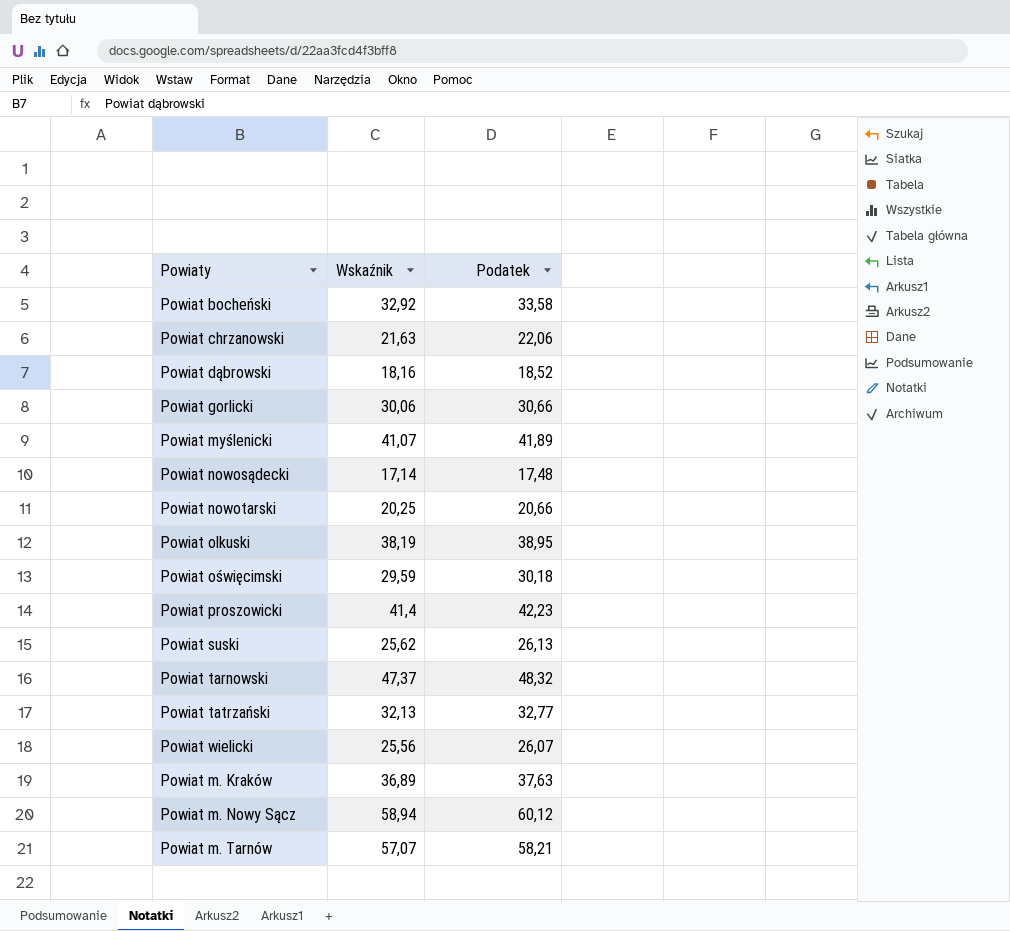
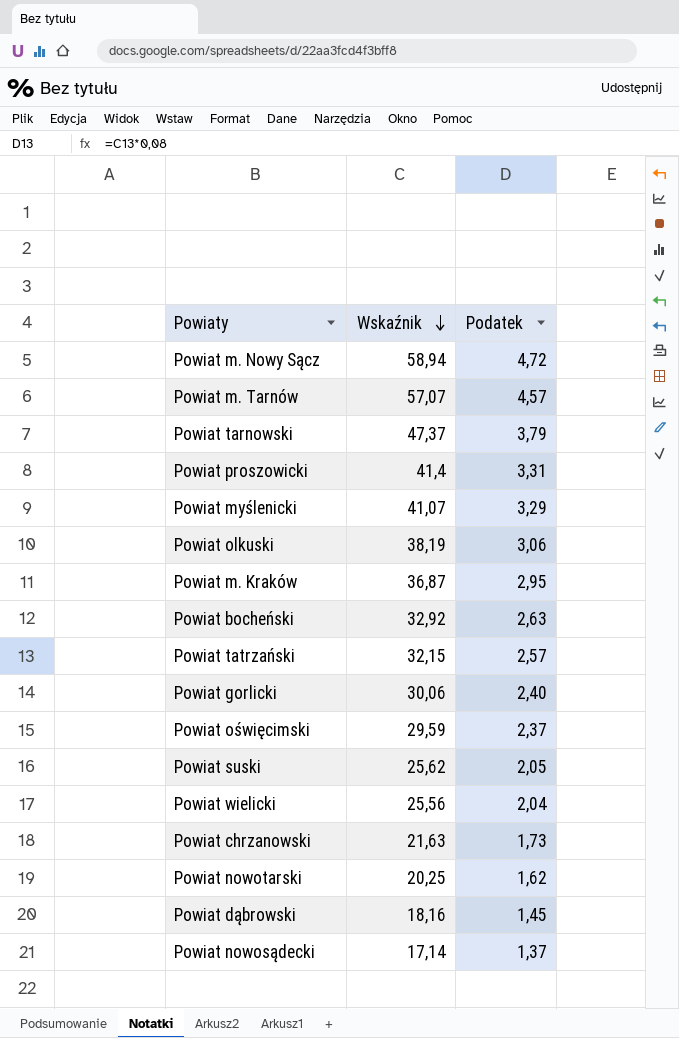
row order: none -> Wskaźnik descending
column Podatek | formula: [Wskaźnik] * 1,02 -> [Wskaźnik] * 0,08
Powiat m. Kraków | Wskaźnik: 36,89 -> 36,87
Powiat tatrzański | Wskaźnik: 32,13 -> 32,15

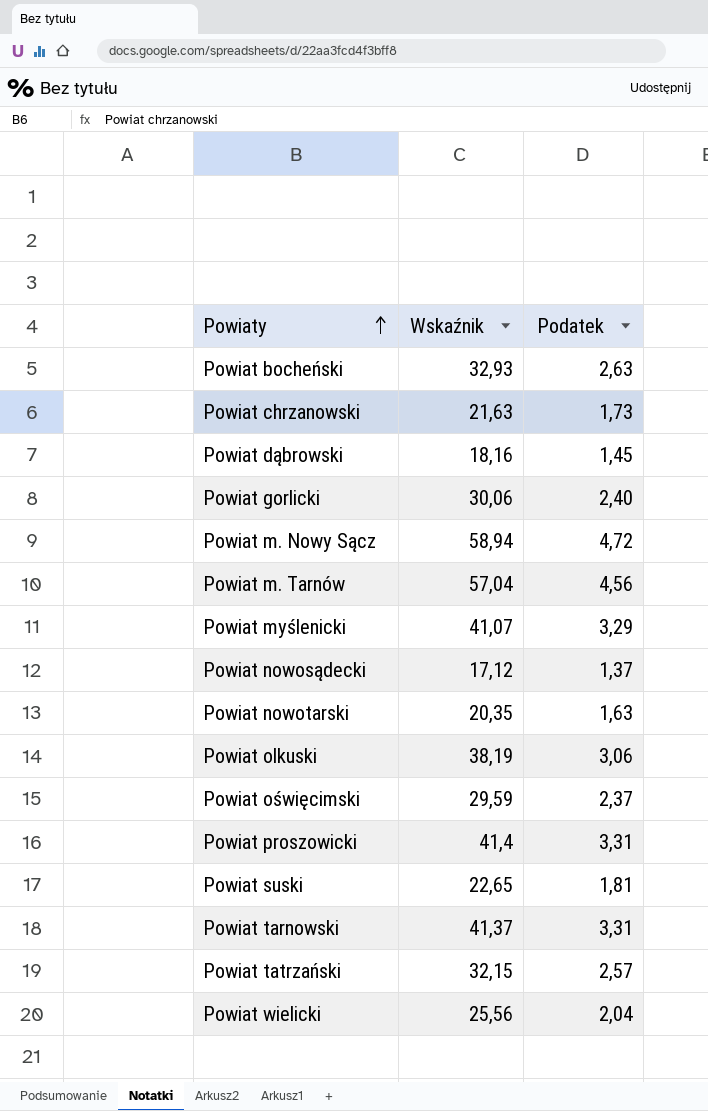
row order: Wskaźnik descending -> Powiaty ascending
row Powiat m. Kraków: 36,87 | 2,95 -> none
Powiat bocheński | Wskaźnik: 32,92 -> 32,93
Powiat m. Tarnów | Wskaźnik: 57,07 -> 57,04
Powiat m. Tarnów | Podatek: 4,57 -> 4,56
Powiat nowosądecki | Wskaźnik: 17,14 -> 17,12
Powiat nowotarski | Wskaźnik: 20,25 -> 20,35
Powiat nowotarski | Podatek: 1,62 -> 1,63
Powiat suski | Wskaźnik: 25,62 -> 22,65
Powiat suski | Podatek: 2,05 -> 1,81
Powiat tarnowski | Wskaźnik: 47,37 -> 41,37
Powiat tarnowski | Podatek: 3,79 -> 3,31

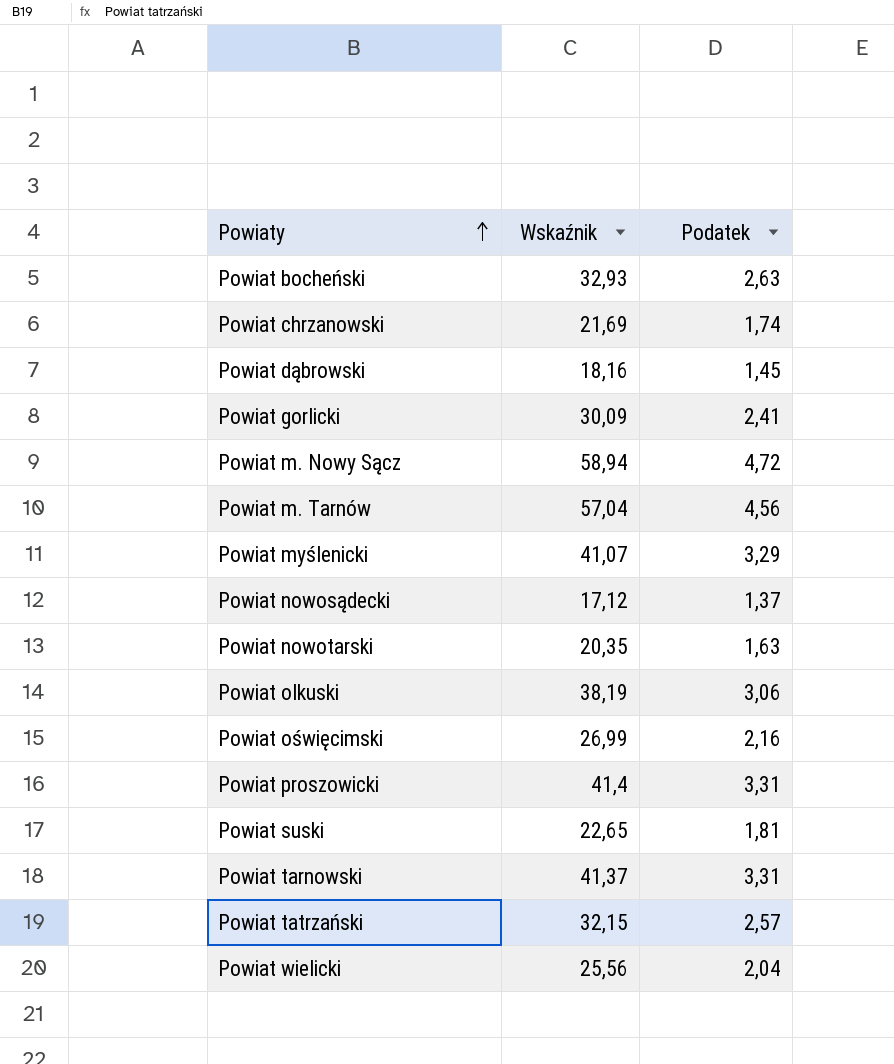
Powiat chrzanowski | Wskaźnik: 21,63 -> 21,69
Powiat chrzanowski | Podatek: 1,73 -> 1,74
Powiat gorlicki | Wskaźnik: 30,06 -> 30,09
Powiat gorlicki | Podatek: 2,40 -> 2,41
Powiat oświęcimski | Wskaźnik: 29,59 -> 26,99
Powiat oświęcimski | Podatek: 2,37 -> 2,16

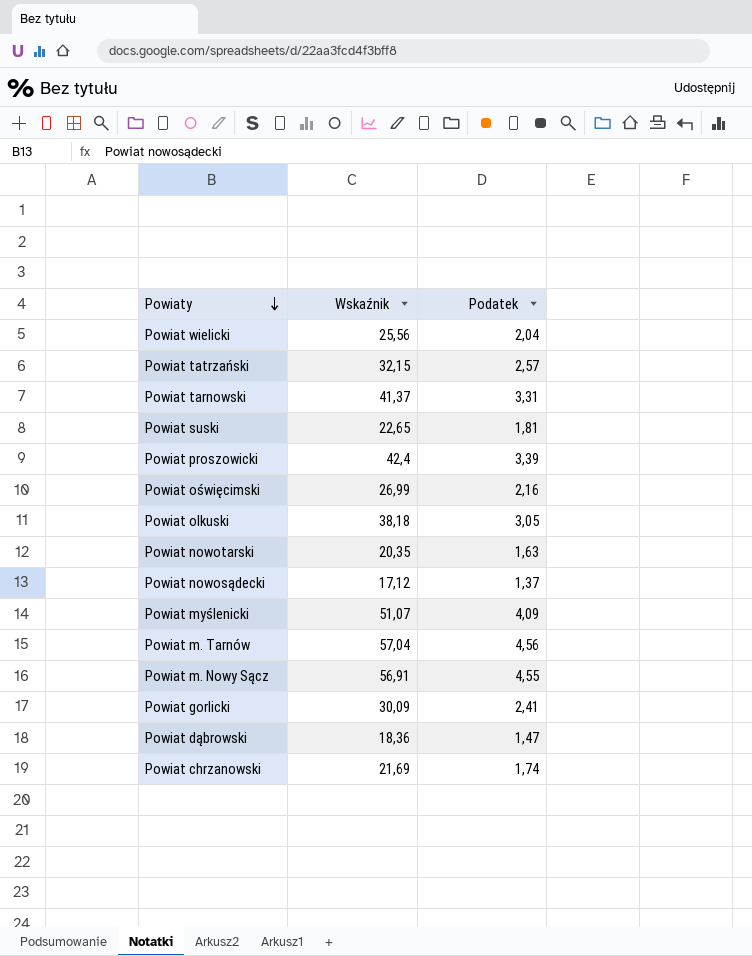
row order: Powiaty ascending -> Powiaty descending
row Powiat bocheński: 32,93 | 2,63 -> none
Powiat proszowicki | Wskaźnik: 41,4 -> 42,4
Powiat proszowicki | Podatek: 3,31 -> 3,39
Powiat olkuski | Wskaźnik: 38,19 -> 38,18
Powiat olkuski | Podatek: 3,06 -> 3,05
Powiat myślenicki | Wskaźnik: 41,07 -> 51,07
Powiat myślenicki | Podatek: 3,29 -> 4,09
Powiat m. Nowy Sącz | Wskaźnik: 58,94 -> 56,91
Powiat m. Nowy Sącz | Podatek: 4,72 -> 4,55
Powiat dąbrowski | Wskaźnik: 18,16 -> 18,36
Powiat dąbrowski | Podatek: 1,45 -> 1,47

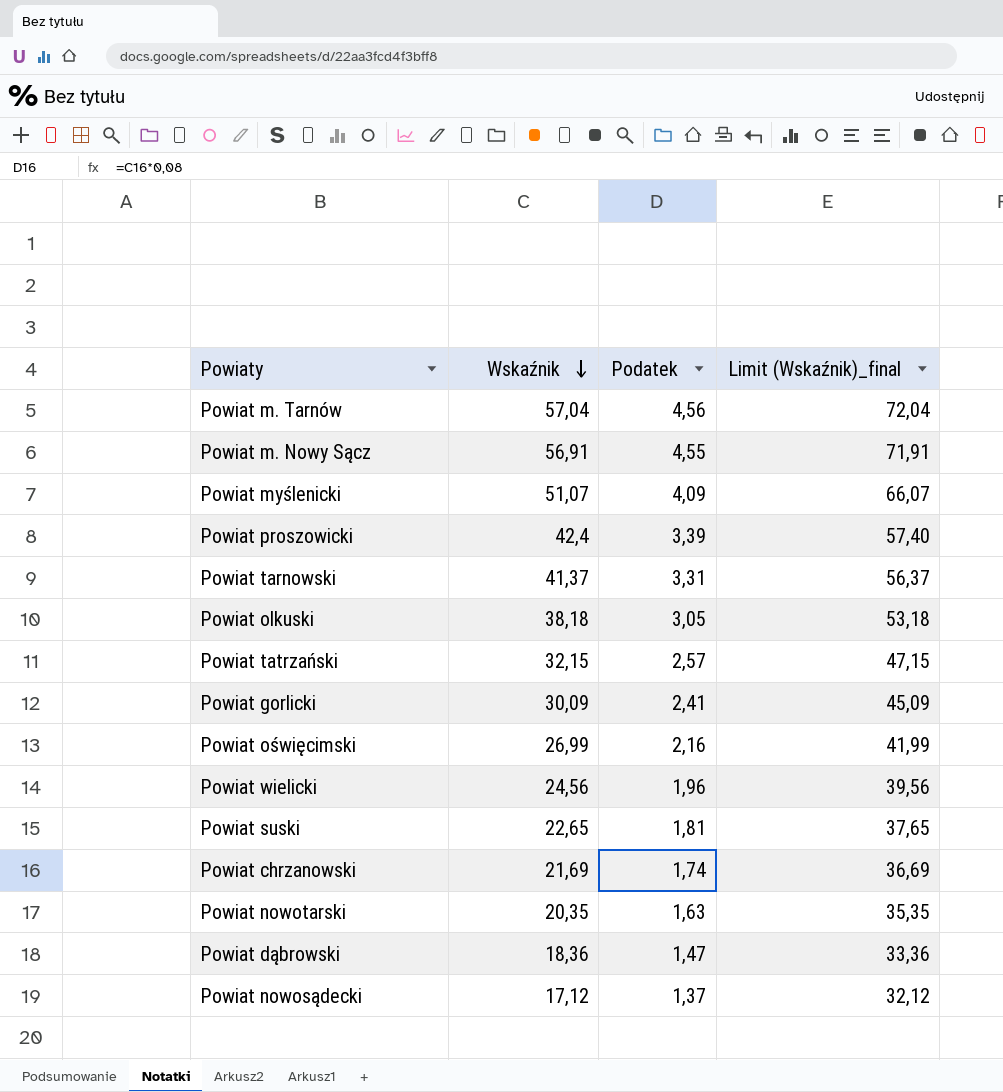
row order: Powiaty descending -> Wskaźnik descending
column Limit (Wskaźnik)_final | formula: none -> [Wskaźnik] + 15
Powiat wielicki | Wskaźnik: 25,56 -> 24,56
Powiat wielicki | Podatek: 2,04 -> 1,96

